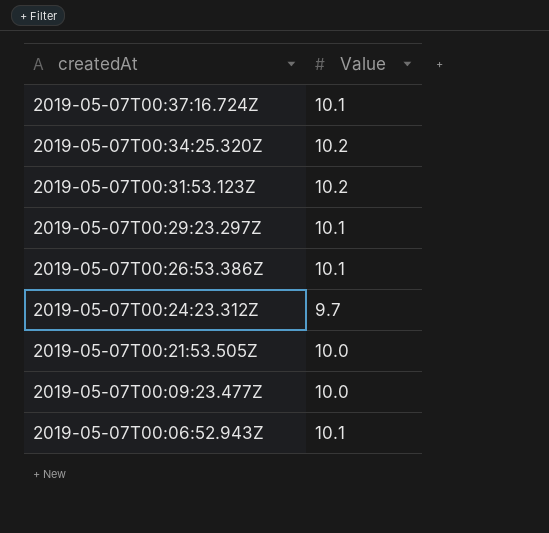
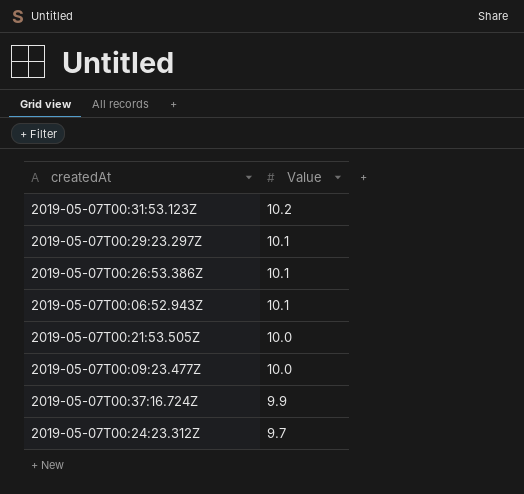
row order: createdAt descending -> Value descending
row 2019-05-07T00:34:25.320Z: 10.2 -> none
2019-05-07T00:37:16.724Z | Value: 10.1 -> 9.9

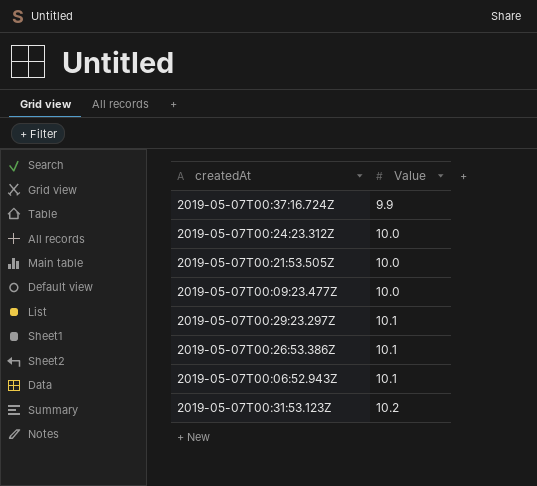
row order: Value descending -> Value ascending
2019-05-07T00:24:23.312Z | Value: 9.7 -> 10.0

